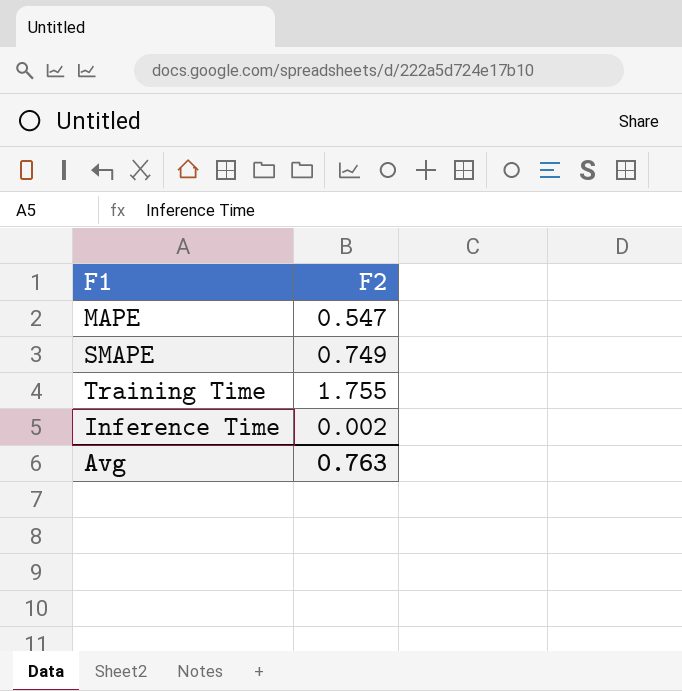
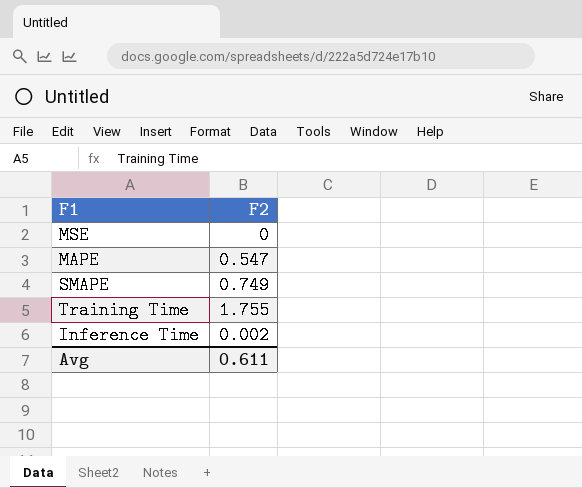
row MSE: none -> 0
Avg | F2: 0.763 -> 0.611

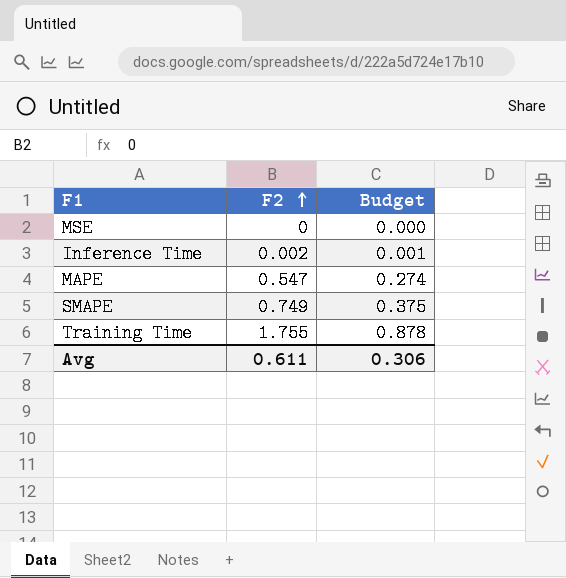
row order: none -> F2 ascending
column Budget | formula: none -> [F2] * 0.5

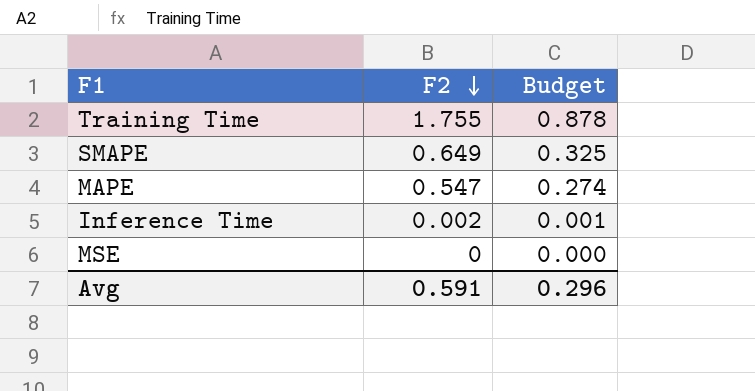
row order: F2 ascending -> F2 descending
SMAPE | F2: 0.749 -> 0.649
SMAPE | Budget: 0.375 -> 0.325
Avg | F2: 0.611 -> 0.591
Avg | Budget: 0.306 -> 0.296

